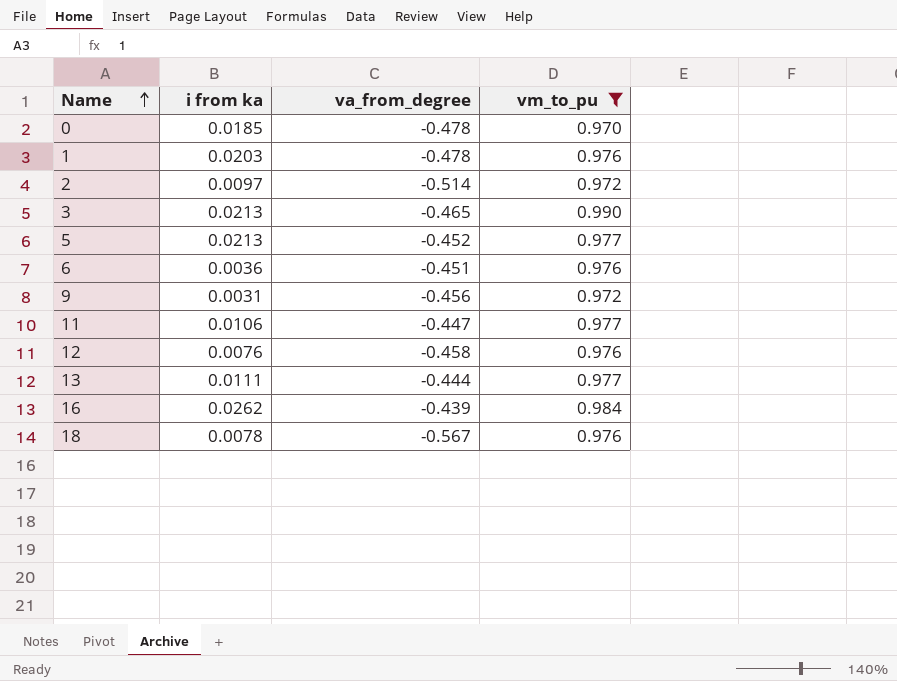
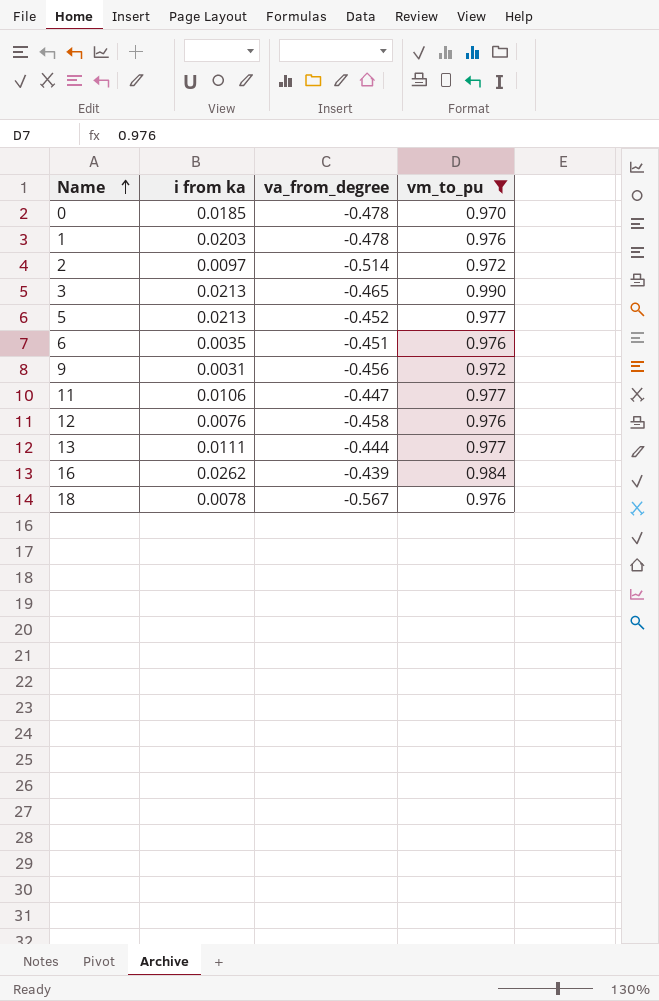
6 | i from ka: 0.0036 -> 0.0035

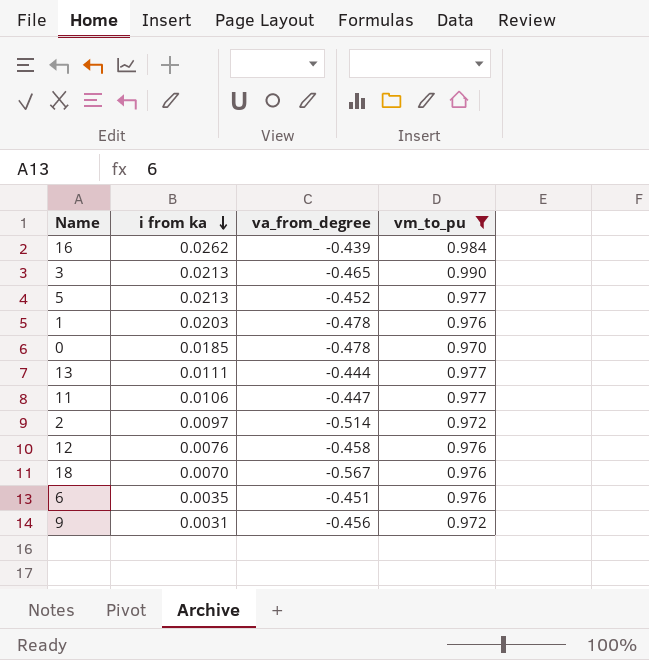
row order: Name ascending -> i from ka descending
18 | i from ka: 0.0078 -> 0.0070

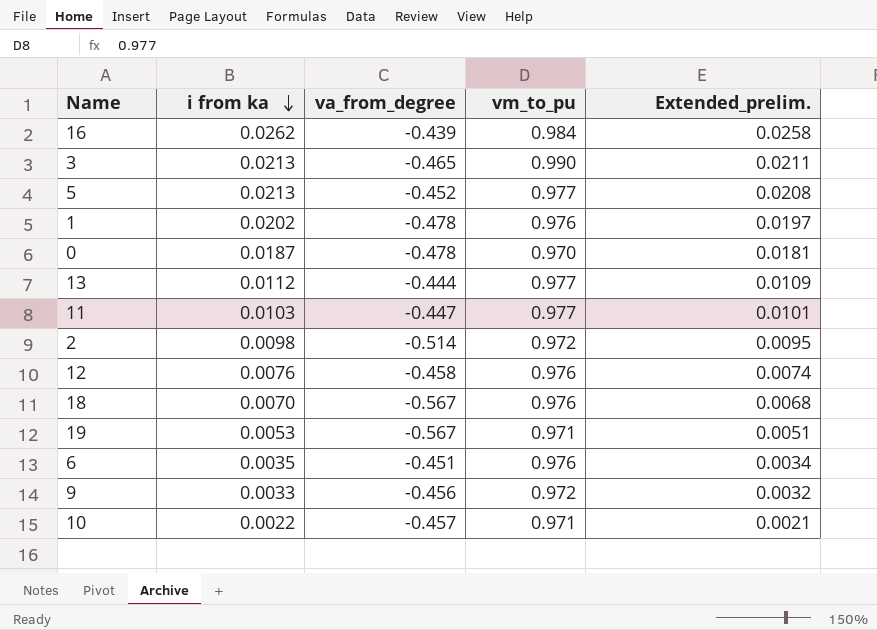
filter: vm_to_pu != 0.971 -> none
column Extended_prelim. | formula: none -> [i from ka] * [vm_to_pu]
1 | i from ka: 0.0203 -> 0.0202
0 | i from ka: 0.0185 -> 0.0187
13 | i from ka: 0.0111 -> 0.0112
11 | i from ka: 0.0106 -> 0.0103
2 | i from ka: 0.0097 -> 0.0098
9 | i from ka: 0.0031 -> 0.0033

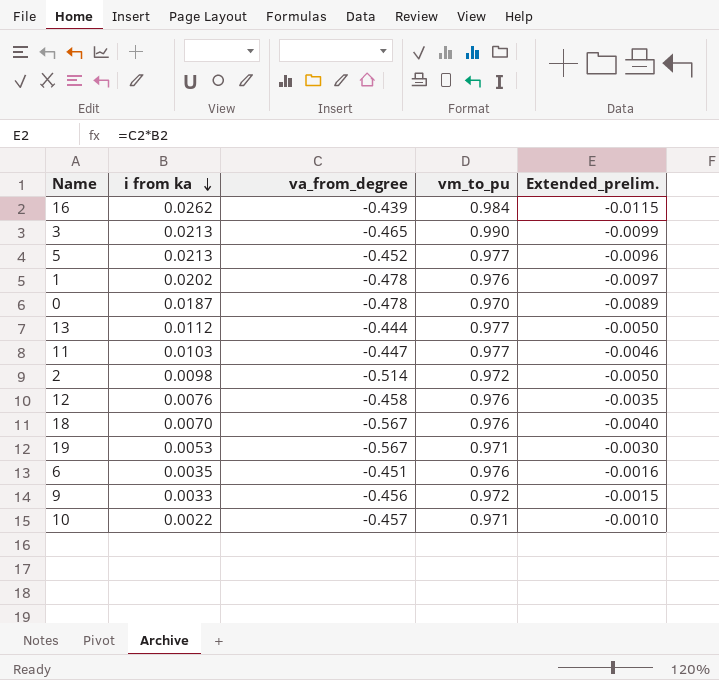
column Extended_prelim. | formula: [i from ka] * [vm_to_pu] -> [i from ka] * [va_from_degree]

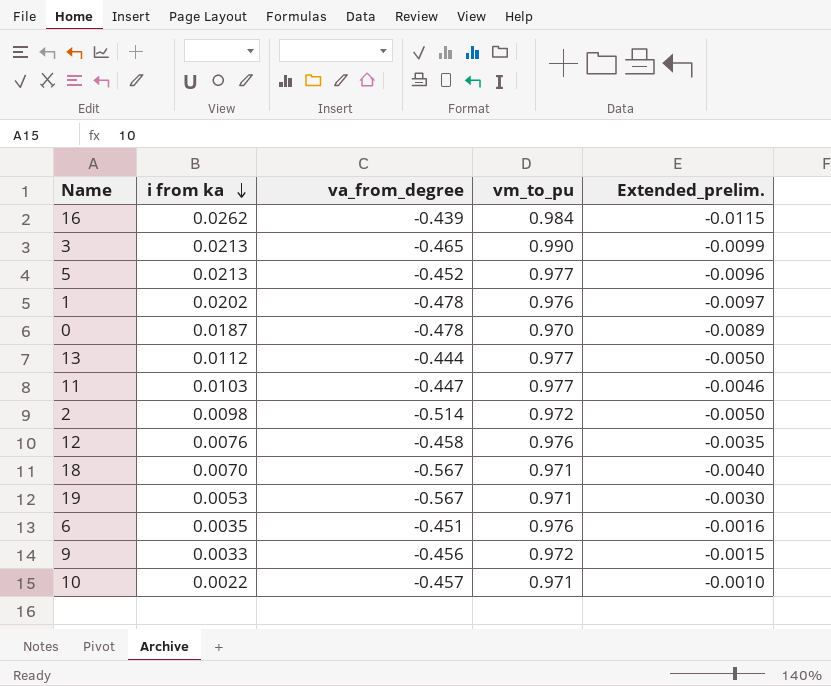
18 | vm_to_pu: 0.976 -> 0.971

